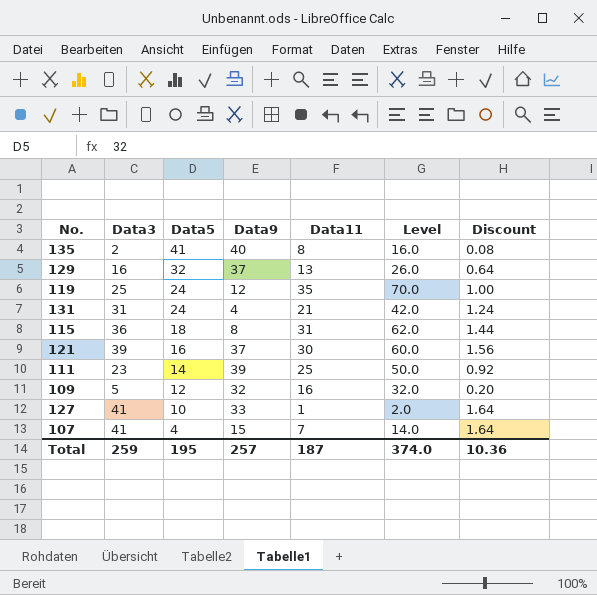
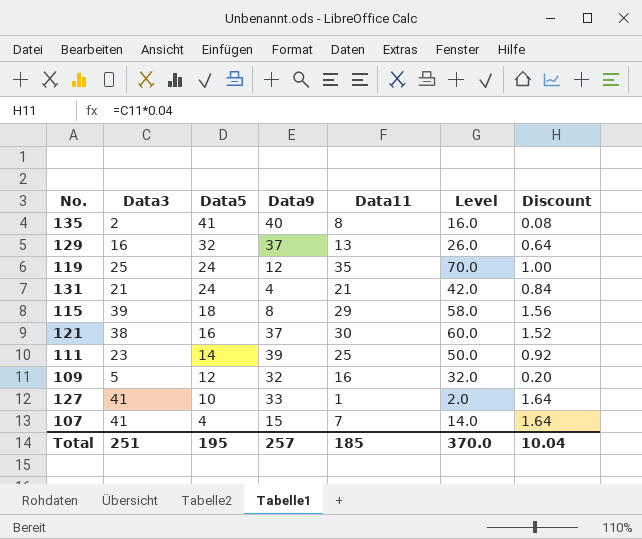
131 | Data3: 31 -> 21
131 | Discount: 1.24 -> 0.84
115 | Data3: 36 -> 39
115 | Data11: 31 -> 29
115 | Level: 62.0 -> 58.0
115 | Discount: 1.44 -> 1.56
121 | Data3: 39 -> 38
121 | Discount: 1.56 -> 1.52
Total | Data3: 259 -> 251
Total | Data11: 187 -> 185
Total | Level: 374.0 -> 370.0
Total | Discount: 10.36 -> 10.04

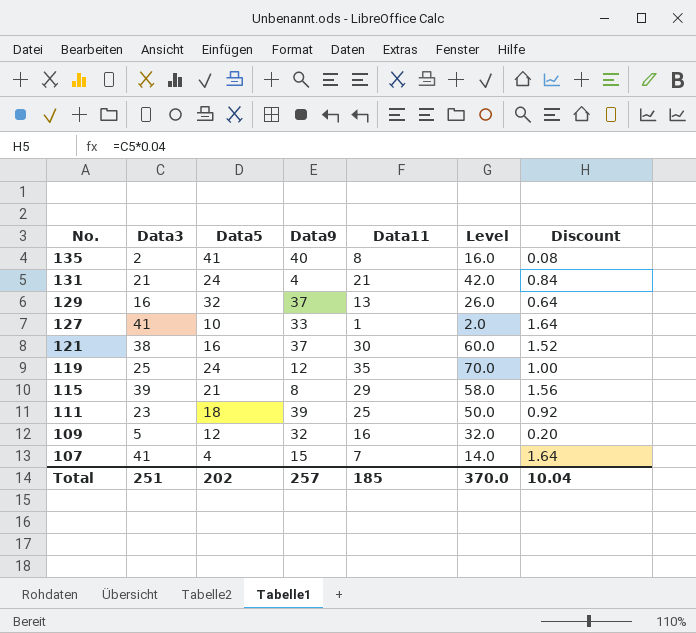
row order: Data5 descending -> No. descending
115 | Data5: 18 -> 21
111 | Data5: 14 -> 18
Total | Data5: 195 -> 202

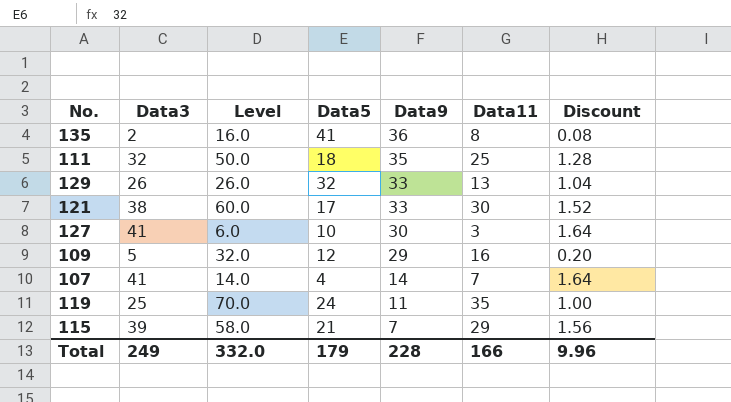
row order: No. descending -> Data9 descending
column Level | position: 6 -> 3
row 131: 21 | 24 | 4 | 21 | 42.0 | 0.84 -> none
135 | Data9: 40 -> 36
111 | Data3: 23 -> 32
111 | Data9: 39 -> 35
111 | Discount: 0.92 -> 1.28
129 | Data3: 16 -> 26
129 | Data9: 37 -> 33
129 | Discount: 0.64 -> 1.04
121 | Data5: 16 -> 17
121 | Data9: 37 -> 33
127 | Level: 2.0 -> 6.0
127 | Data9: 33 -> 30
127 | Data11: 1 -> 3
109 | Data9: 32 -> 29
107 | Data9: 15 -> 14
119 | Data9: 12 -> 11
115 | Data9: 8 -> 7
Total | Data3: 251 -> 249
Total | Level: 370.0 -> 332.0
Total | Data5: 202 -> 179
Total | Data9: 257 -> 228
Total | Data11: 185 -> 166
Total | Discount: 10.04 -> 9.96

